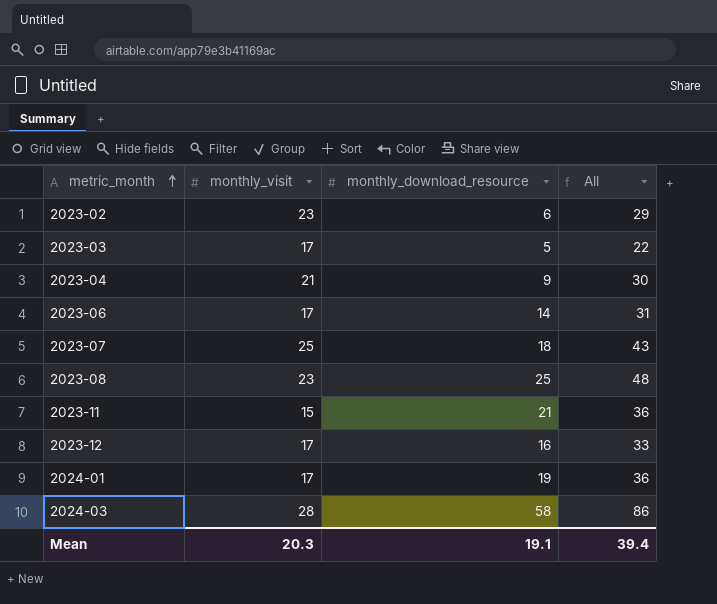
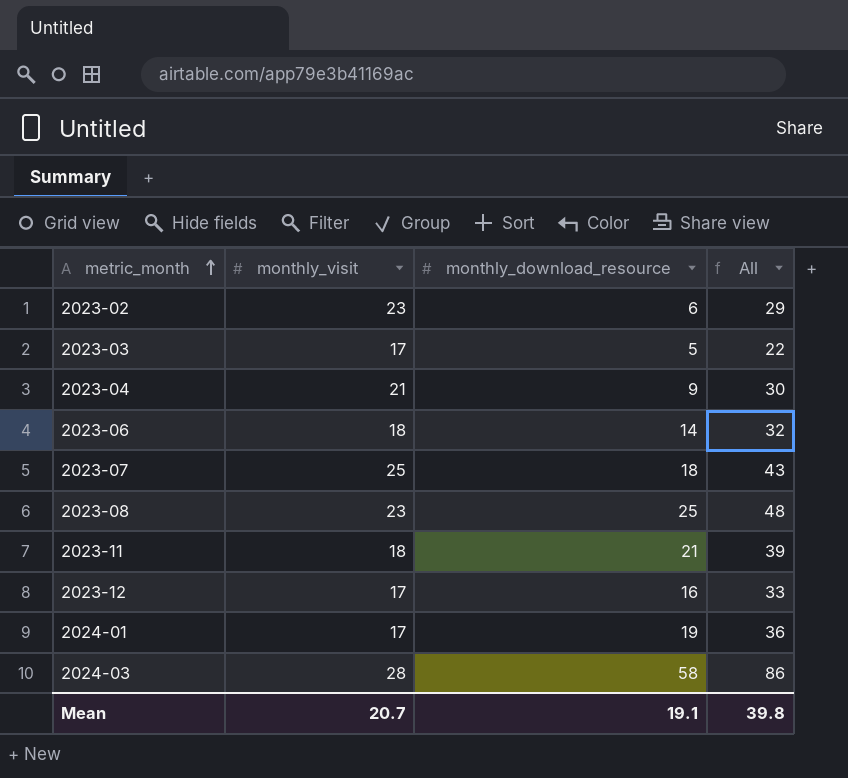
2023-06 | monthly_visit: 17 -> 18
2023-06 | All: 31 -> 32
2023-11 | monthly_visit: 15 -> 18
2023-11 | All: 36 -> 39
Mean | monthly_visit: 20.3 -> 20.7
Mean | All: 39.4 -> 39.8

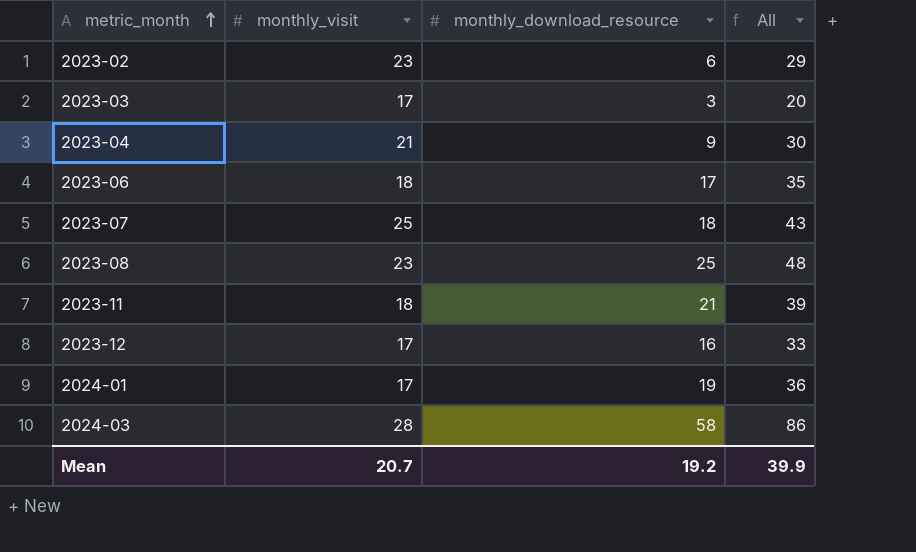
2023-03 | monthly_download_resource: 5 -> 3
2023-03 | All: 22 -> 20
2023-06 | monthly_download_resource: 14 -> 17
2023-06 | All: 32 -> 35
Mean | monthly_download_resource: 19.1 -> 19.2
Mean | All: 39.8 -> 39.9

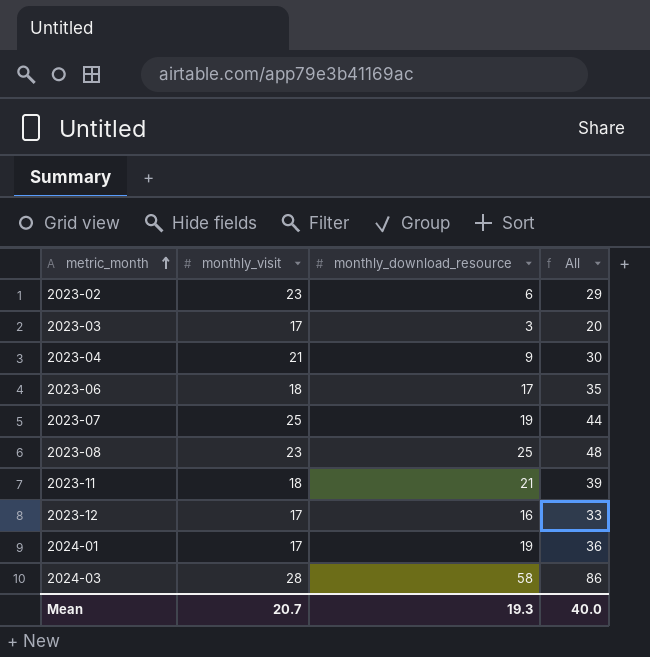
2023-07 | monthly_download_resource: 18 -> 19
2023-07 | All: 43 -> 44
Mean | monthly_download_resource: 19.2 -> 19.3
Mean | All: 39.9 -> 40.0

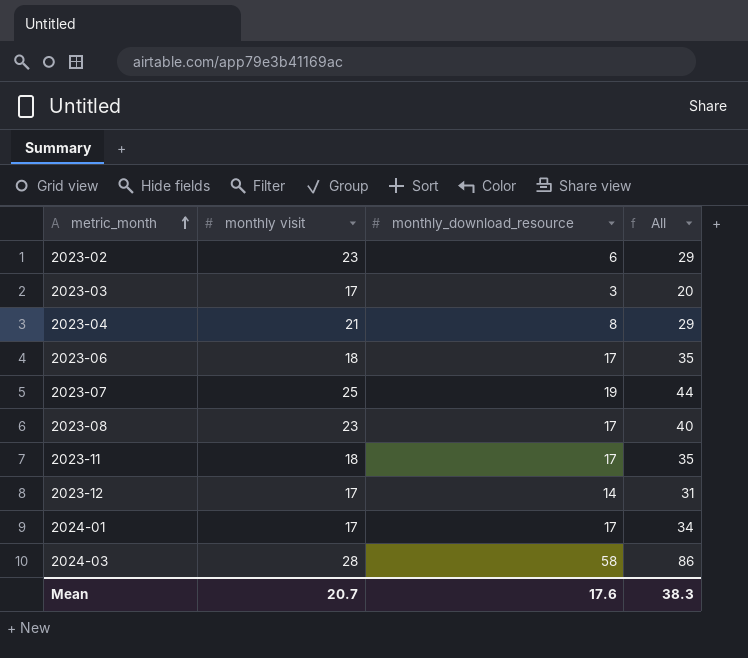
column name: monthly_visit -> monthly visit
2023-04 | monthly_download_resource: 9 -> 8
2023-04 | All: 30 -> 29
2023-08 | monthly_download_resource: 25 -> 17
2023-08 | All: 48 -> 40
2023-11 | monthly_download_resource: 21 -> 17
2023-11 | All: 39 -> 35
2023-12 | monthly_download_resource: 16 -> 14
2023-12 | All: 33 -> 31
2024-01 | monthly_download_resource: 19 -> 17
2024-01 | All: 36 -> 34
Mean | monthly_download_resource: 19.3 -> 17.6
Mean | All: 40.0 -> 38.3

